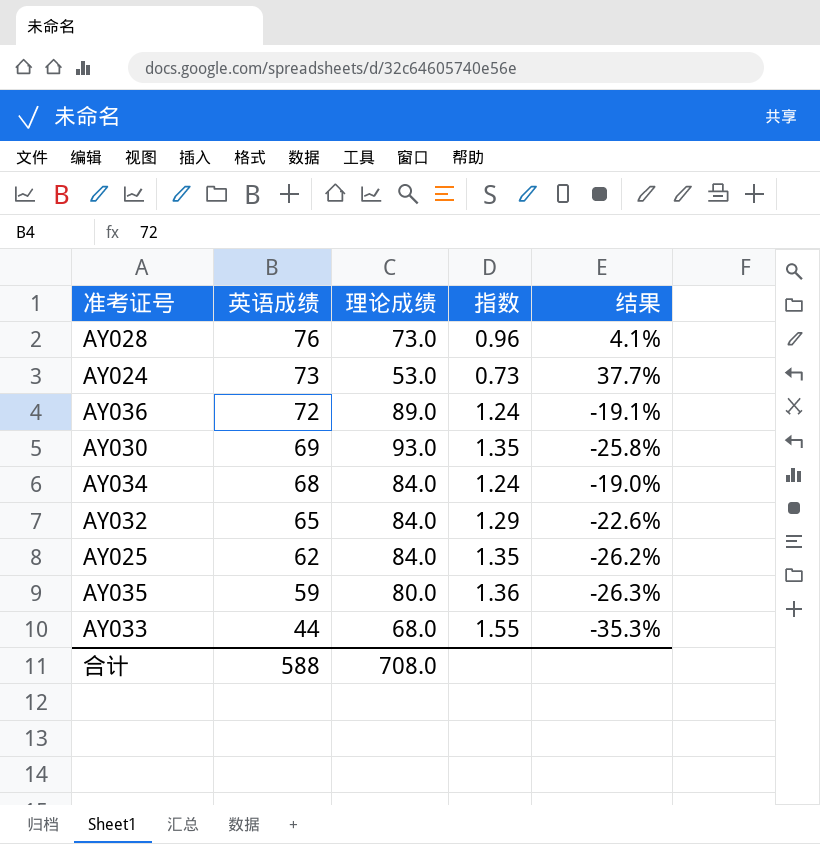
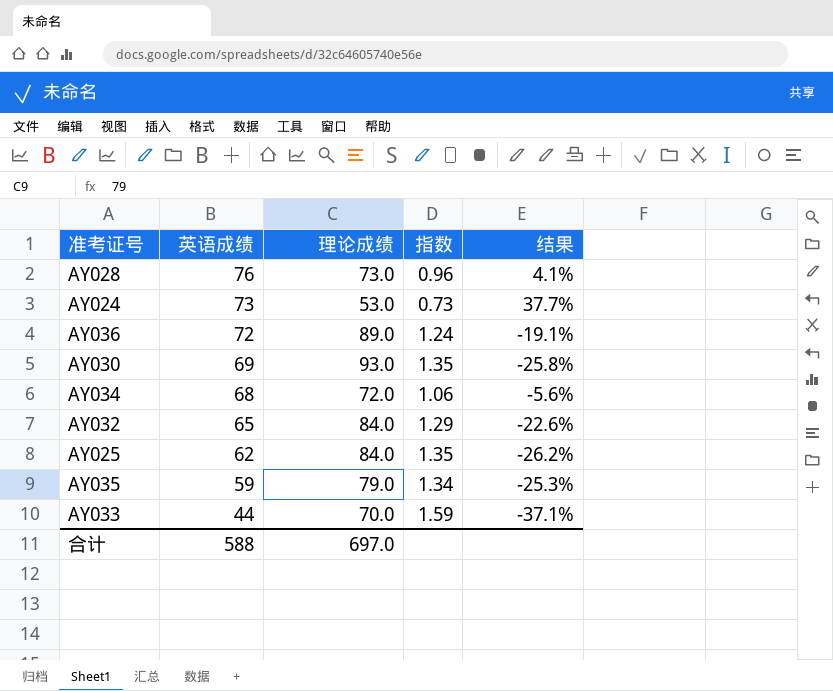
AY034 | 理论成绩: 84.0 -> 72.0
AY034 | 指数: 1.24 -> 1.06
AY034 | 结果: -19.0% -> -5.6%
AY035 | 理论成绩: 80.0 -> 79.0
AY035 | 指数: 1.36 -> 1.34
AY035 | 结果: -26.3% -> -25.3%
AY033 | 理论成绩: 68.0 -> 70.0
AY033 | 指数: 1.55 -> 1.59
AY033 | 结果: -35.3% -> -37.1%
合计 | 理论成绩: 708.0 -> 697.0

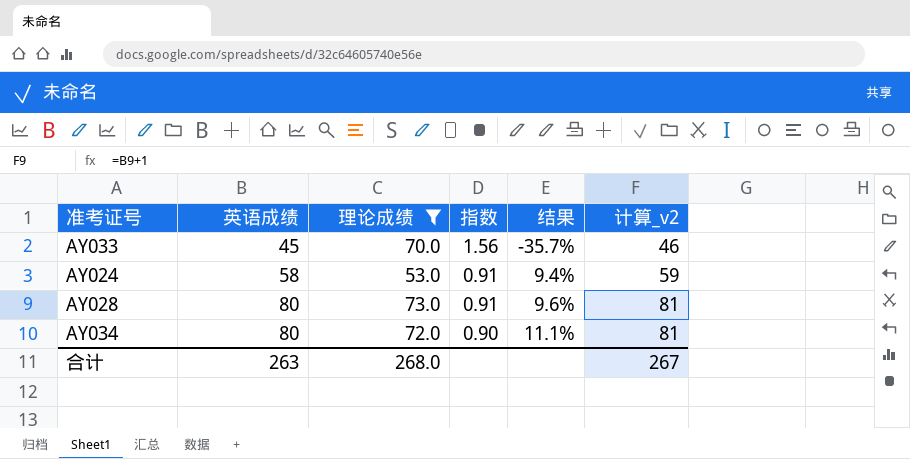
filter: none -> 理论成绩 <= 73.0
row order: 英语成绩 descending -> 英语成绩 ascending
column 计算_v2 | formula: none -> [英语成绩] + 1
AY033 | 英语成绩: 44 -> 45
AY033 | 指数: 1.59 -> 1.56
AY033 | 结果: -37.1% -> -35.7%
AY024 | 英语成绩: 73 -> 58
AY024 | 指数: 0.73 -> 0.91
AY024 | 结果: 37.7% -> 9.4%
AY028 | 英语成绩: 76 -> 80
AY028 | 指数: 0.96 -> 0.91
AY028 | 结果: 4.1% -> 9.6%
AY034 | 英语成绩: 68 -> 80
AY034 | 指数: 1.06 -> 0.90
AY034 | 结果: -5.6% -> 11.1%
合计 | 英语成绩: 588 -> 263
合计 | 理论成绩: 697.0 -> 268.0

